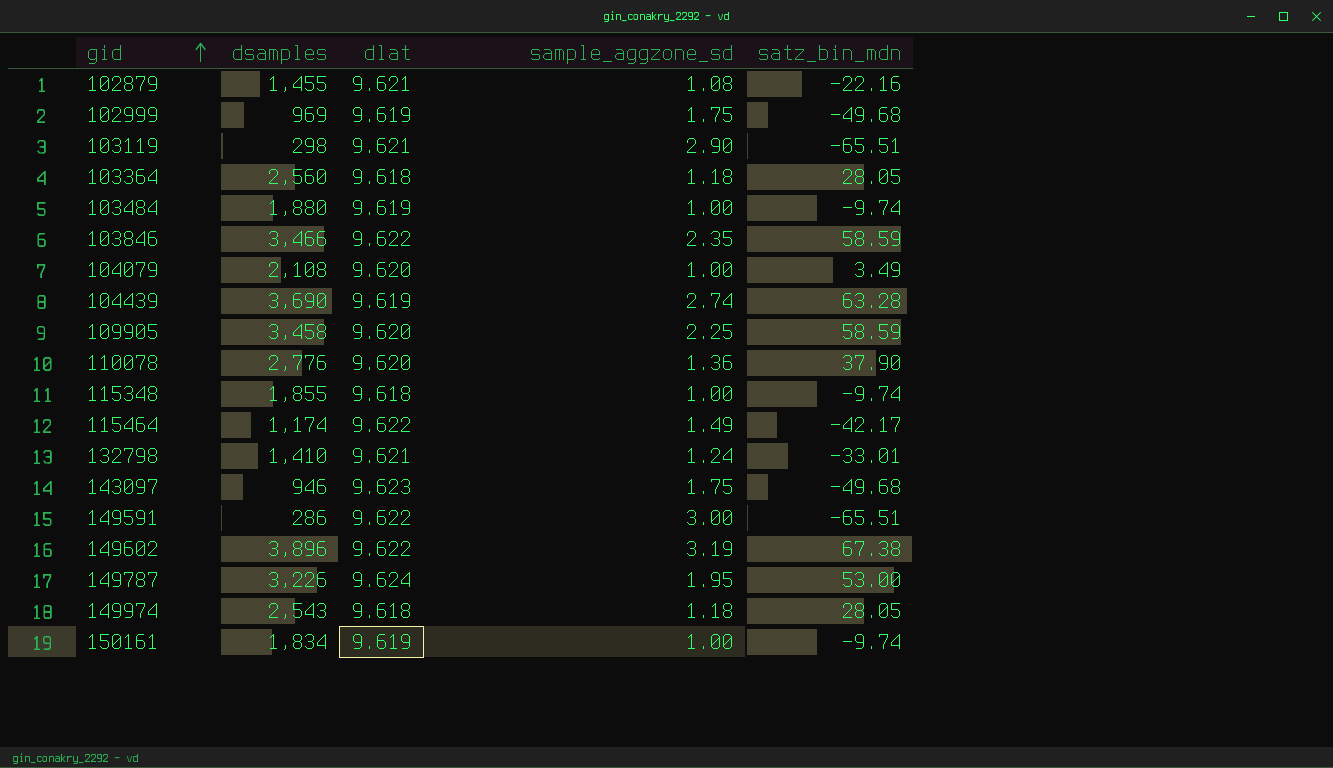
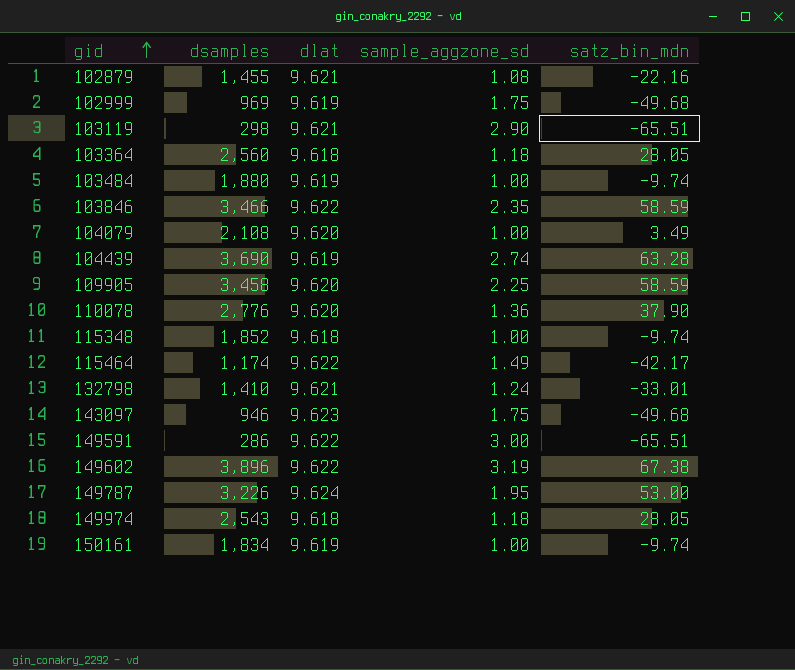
115348 | dsamples: 1,855 -> 1,852

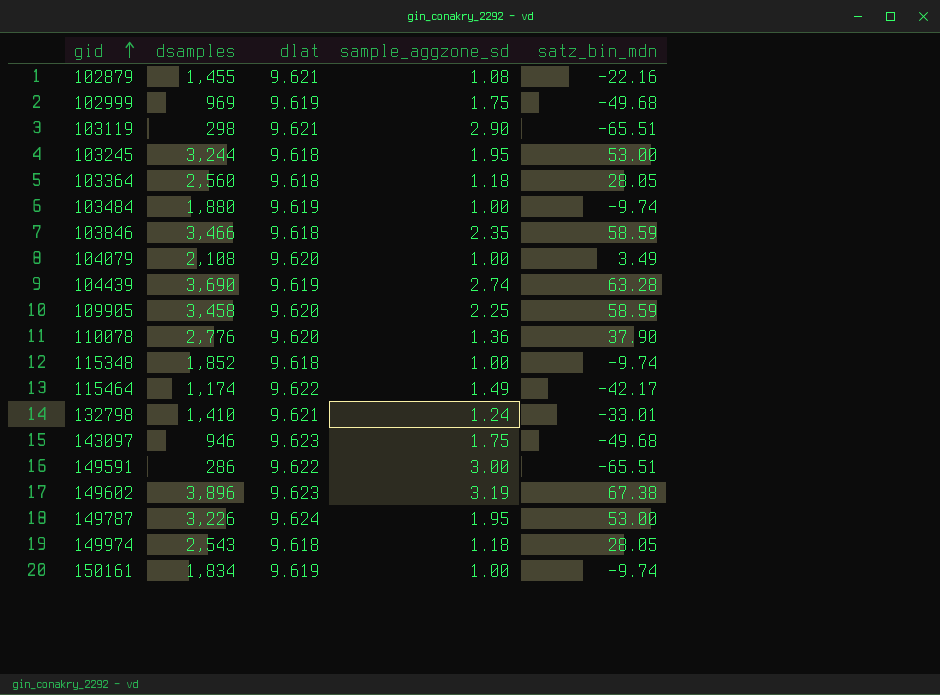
row 103245: none -> 3,244 | 9.618 | 1.95 | 53.00
103846 | dlat: 9.622 -> 9.618
149602 | dlat: 9.622 -> 9.623

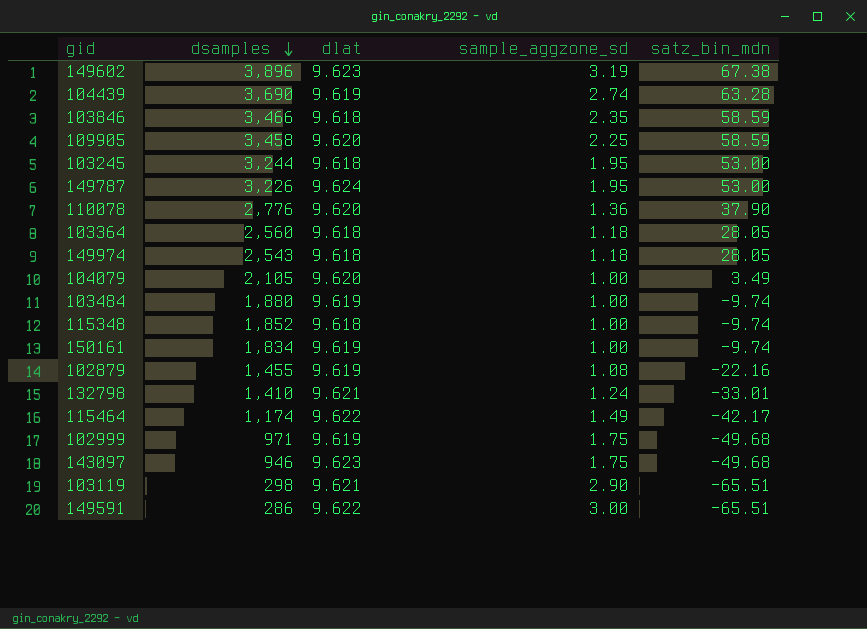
row order: gid ascending -> dsamples descending
104079 | dsamples: 2,108 -> 2,105
102879 | dlat: 9.621 -> 9.619
102999 | dsamples: 969 -> 971

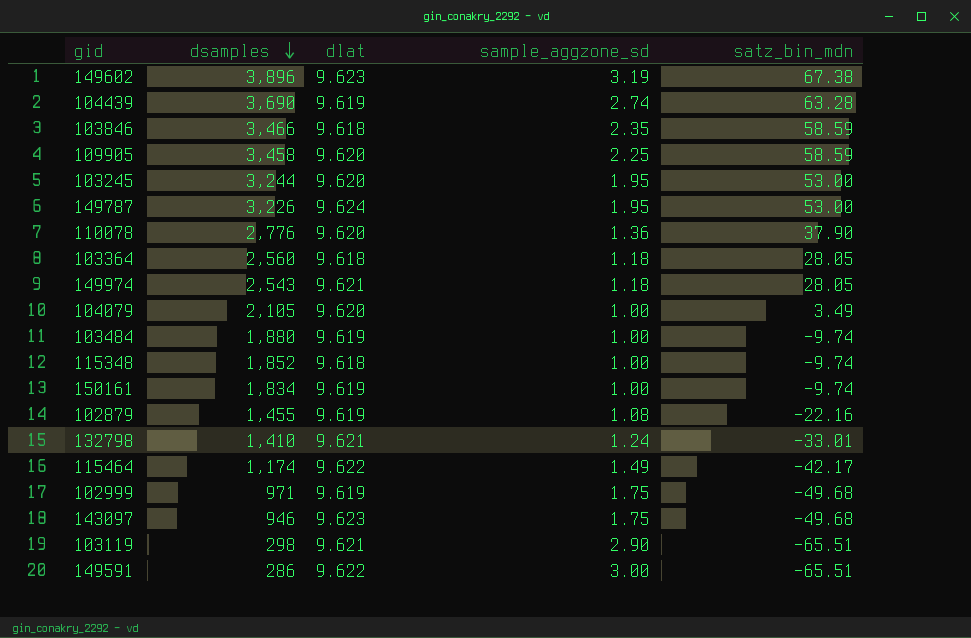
103245 | dlat: 9.618 -> 9.620
149974 | dlat: 9.618 -> 9.621

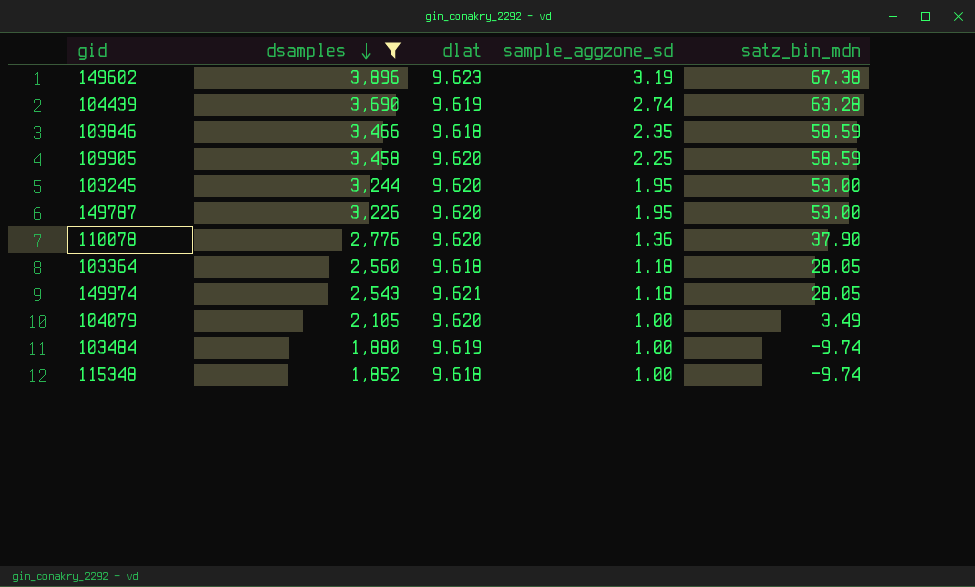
filter: none -> dsamples >= 1,852
149787 | dlat: 9.624 -> 9.620

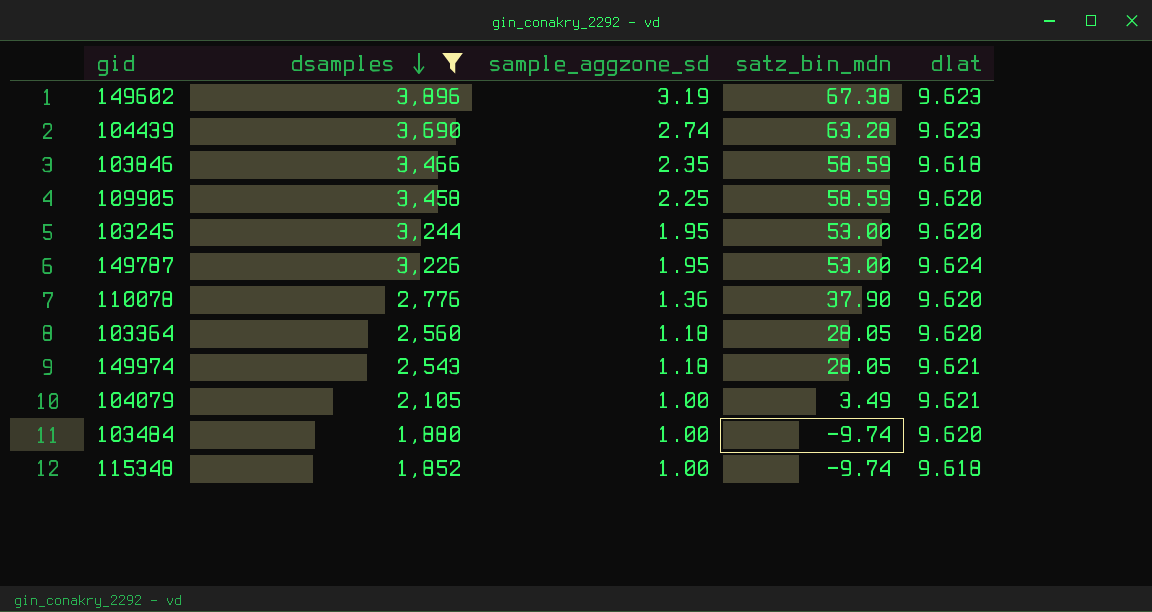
column dlat | position: 3 -> 5
104439 | dlat: 9.619 -> 9.623
149787 | dlat: 9.620 -> 9.624
103364 | dlat: 9.618 -> 9.620
104079 | dlat: 9.620 -> 9.621
103484 | dlat: 9.619 -> 9.620

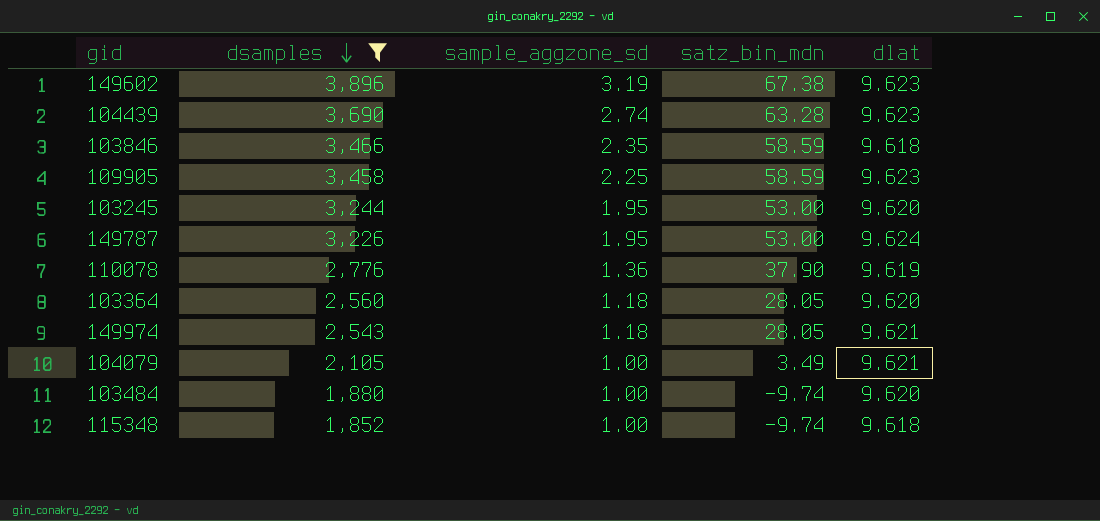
109905 | dlat: 9.620 -> 9.623
110078 | dlat: 9.620 -> 9.619

